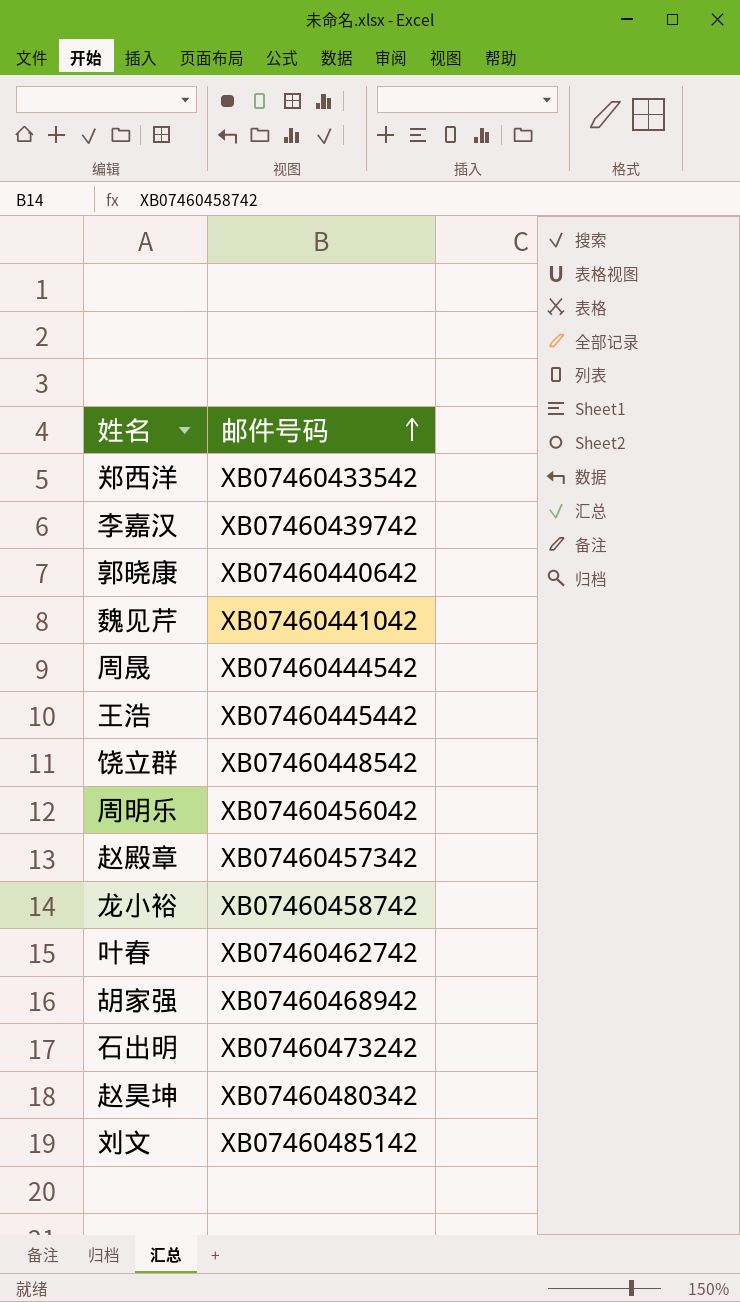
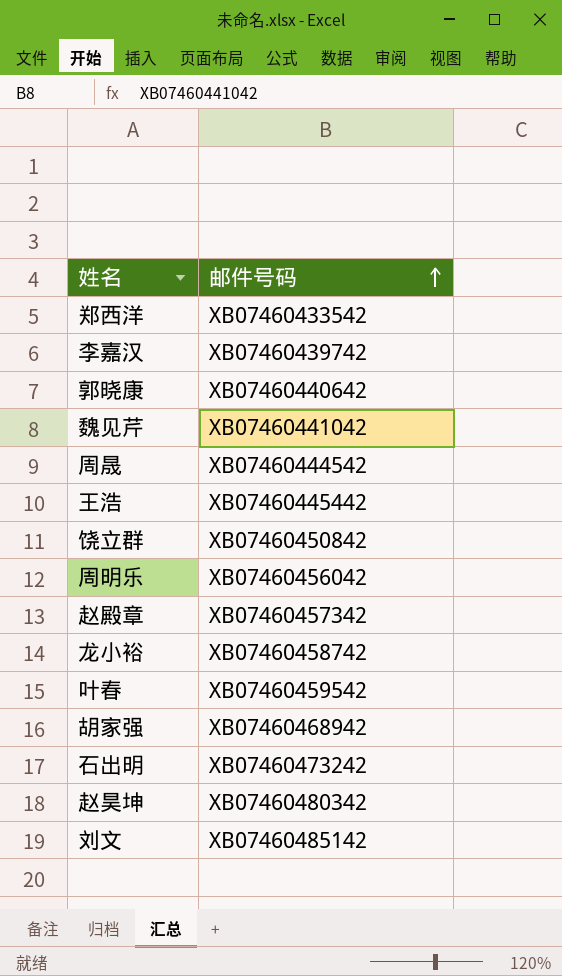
饶立群 | 邮件号码: XB07460448542 -> XB07460450842
叶春 | 邮件号码: XB07460462742 -> XB07460459542

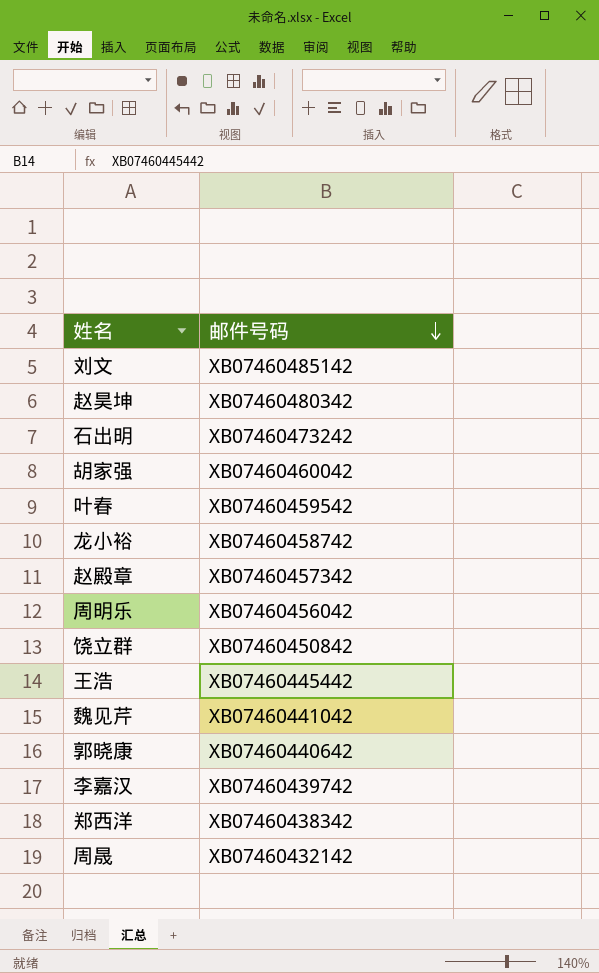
row order: 邮件号码 ascending -> 邮件号码 descending
胡家强 | 邮件号码: XB07460468942 -> XB07460460042
郑西洋 | 邮件号码: XB07460433542 -> XB07460438342
周晟 | 邮件号码: XB07460444542 -> XB07460432142

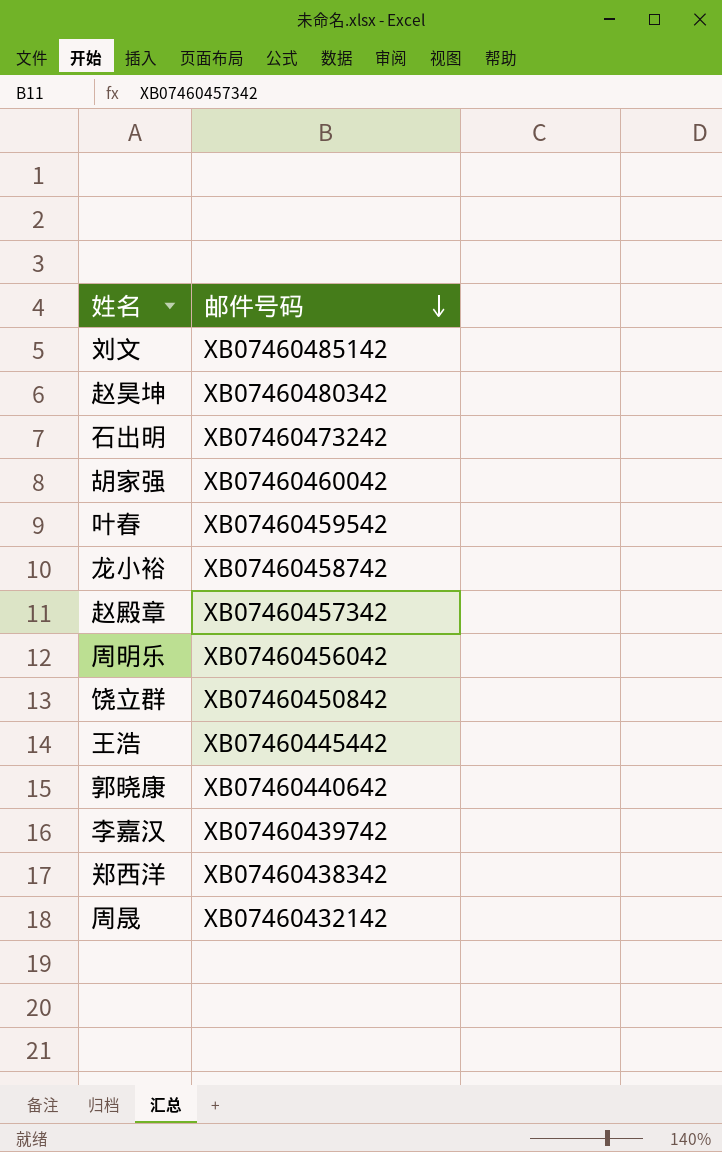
row 魏见芹: XB07460441042 -> none

